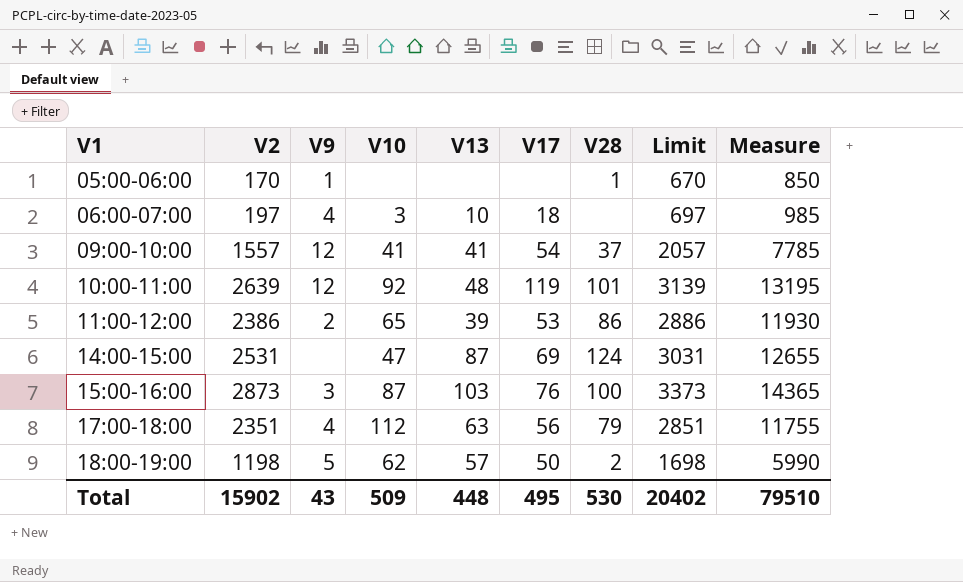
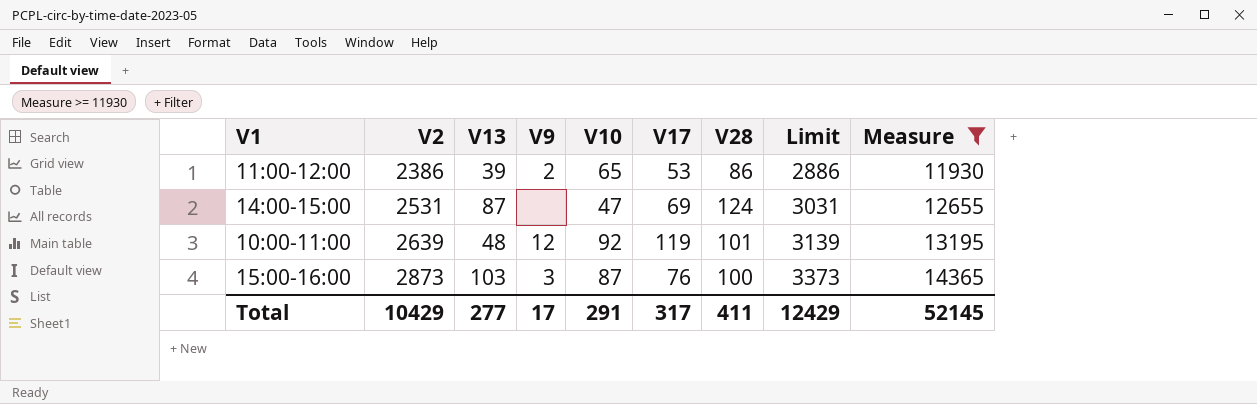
filter: none -> Measure >= 11930
row order: V1 ascending -> V2 ascending
column V13 | position: 5 -> 3
Total | V2: 15902 -> 10429
Total | V13: 448 -> 277
Total | V9: 43 -> 17
Total | V10: 509 -> 291
Total | V17: 495 -> 317
Total | V28: 530 -> 411
Total | Limit: 20402 -> 12429
Total | Measure: 79510 -> 52145

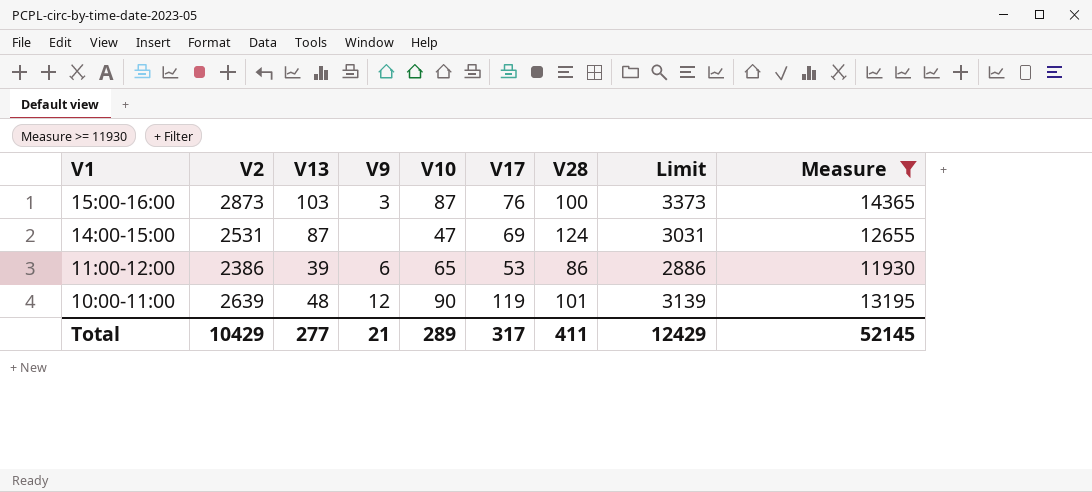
row order: V2 ascending -> V1 descending
11:00-12:00 | V9: 2 -> 6
10:00-11:00 | V10: 92 -> 90
Total | V9: 17 -> 21
Total | V10: 291 -> 289

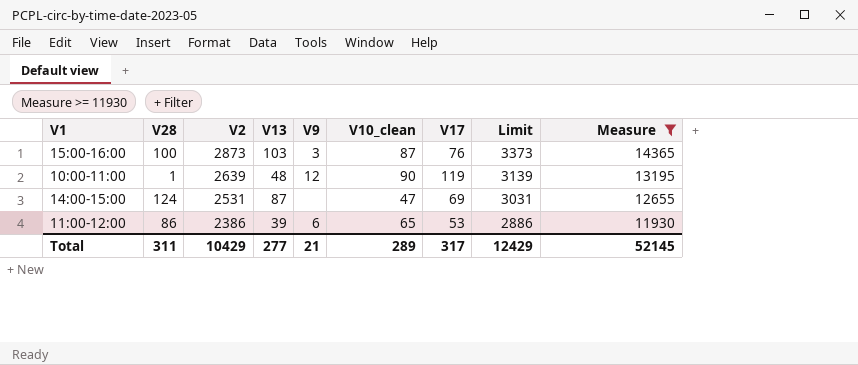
row order: V1 descending -> V2 descending
column V28 | position: 7 -> 2
column name: V10 -> V10_clean
10:00-11:00 | V28: 101 -> 1
Total | V28: 411 -> 311

